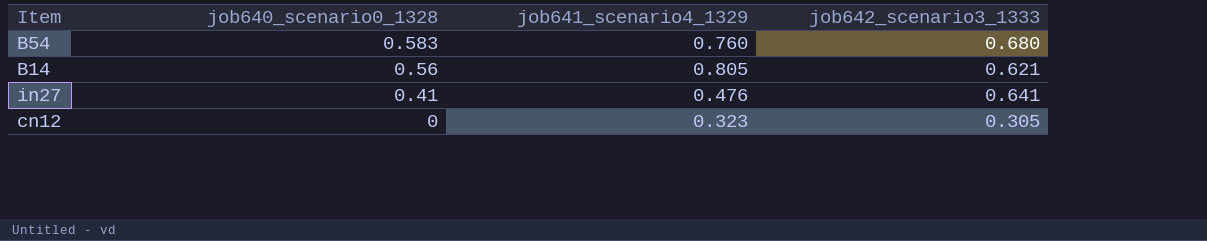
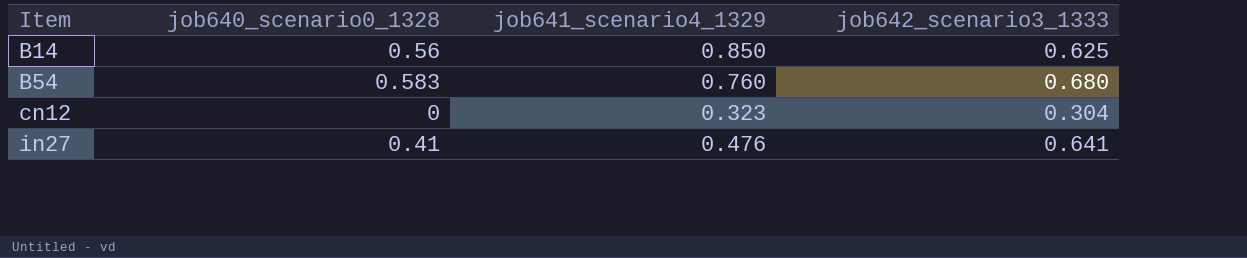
row order: job640_scenario0_1328 descending -> Item ascending
B14 | job641_scenario4_1329: 0.805 -> 0.850
B14 | job642_scenario3_1333: 0.621 -> 0.625
cn12 | job642_scenario3_1333: 0.305 -> 0.304

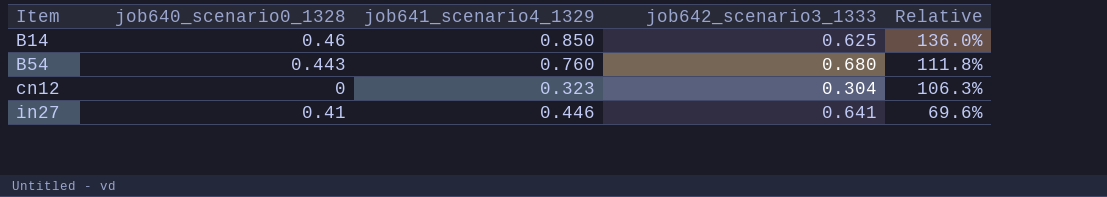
column Relative | formula: none -> [job641_scenario4_1329] / [job642_scenario3_1333]
B14 | job640_scenario0_1328: 0.56 -> 0.46
B54 | job640_scenario0_1328: 0.583 -> 0.443
in27 | job641_scenario4_1329: 0.476 -> 0.446

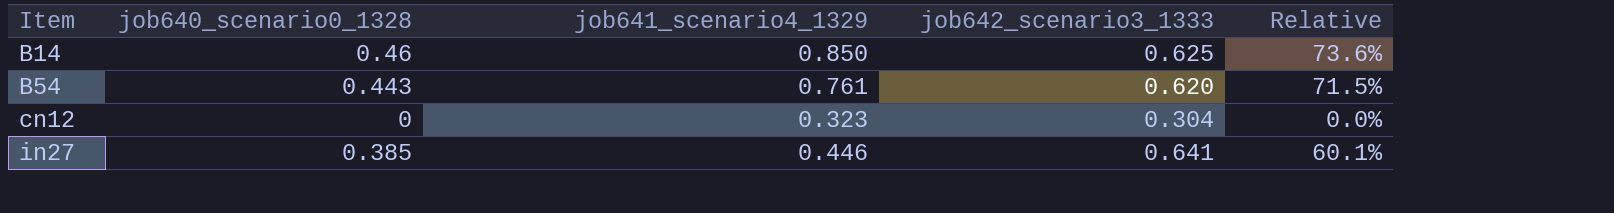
column Relative | formula: [job641_scenario4_1329] / [job642_scenario3_1333] -> [job640_scenario0_1328] / [job642_scenario3_1333]
B54 | job641_scenario4_1329: 0.760 -> 0.761
B54 | job642_scenario3_1333: 0.680 -> 0.620
in27 | job640_scenario0_1328: 0.41 -> 0.385

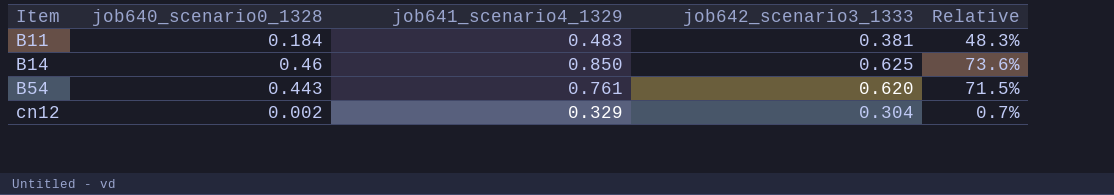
row in27: 0.385 | 0.446 | 0.641 | 60.1% -> none
row B11: none -> 0.184 | 0.483 | 0.381 | 48.3%
cn12 | job640_scenario0_1328: 0 -> 0.002
cn12 | job641_scenario4_1329: 0.323 -> 0.329
cn12 | Relative: 0.0% -> 0.7%

